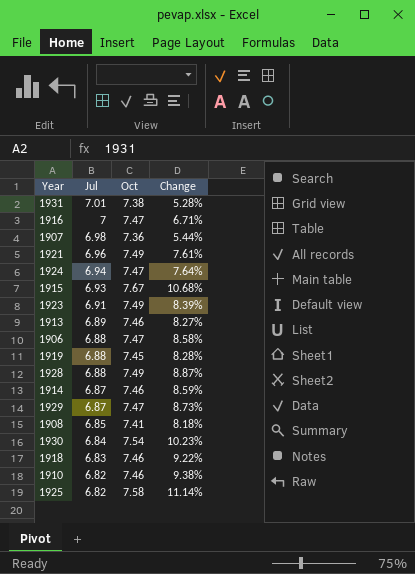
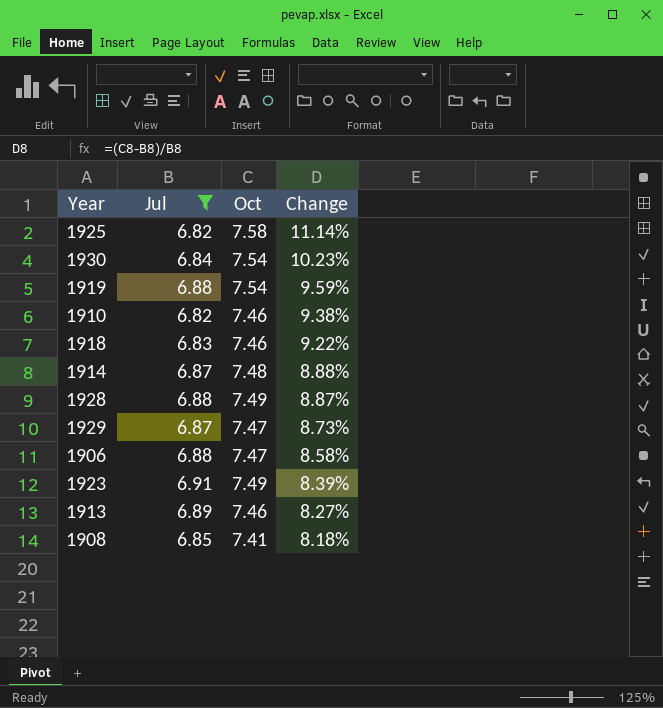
filter: none -> Jul <= 6.91
row order: Jul descending -> Change descending
1919 | Oct: 7.45 -> 7.54
1919 | Change: 8.28% -> 9.59%
1914 | Oct: 7.46 -> 7.48
1914 | Change: 8.59% -> 8.88%

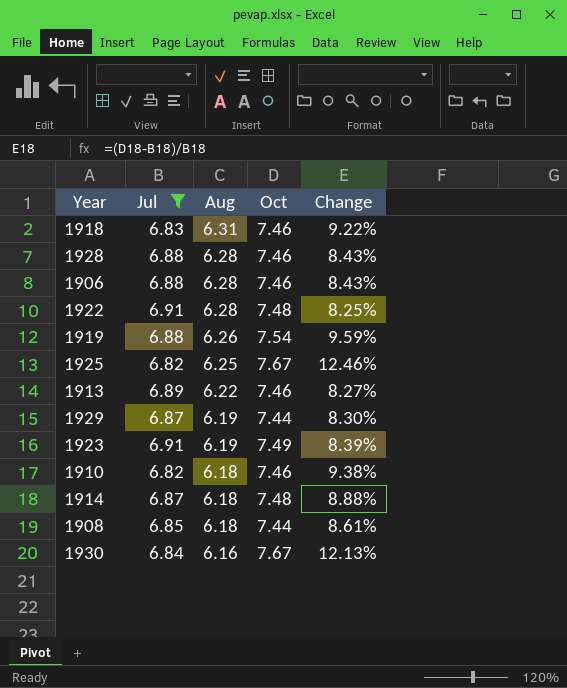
row order: Change descending -> Aug descending
column Aug | position: none -> 3
1928 | Oct: 7.49 -> 7.46
1928 | Change: 8.87% -> 8.43%
1906 | Oct: 7.47 -> 7.46
1906 | Change: 8.58% -> 8.43%
row 1922: none -> 6.91 | 6.28 | 7.48 | 8.25%
1925 | Oct: 7.58 -> 7.67
1925 | Change: 11.14% -> 12.46%
1929 | Oct: 7.47 -> 7.44
1929 | Change: 8.73% -> 8.30%
1908 | Oct: 7.41 -> 7.44
1908 | Change: 8.18% -> 8.61%
1930 | Oct: 7.54 -> 7.67
1930 | Change: 10.23% -> 12.13%

